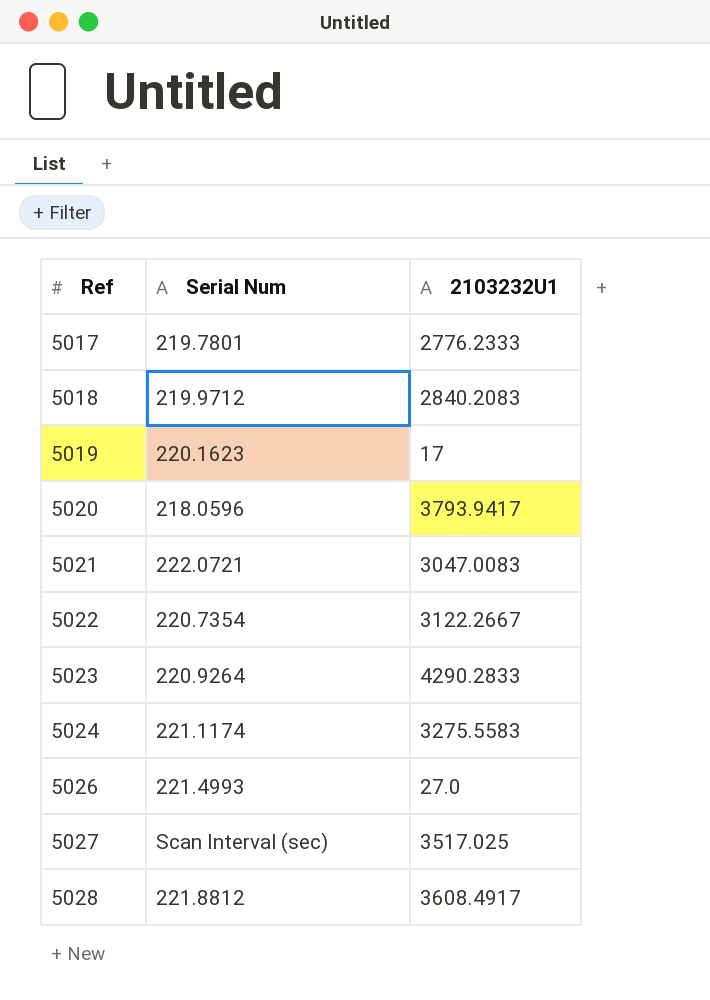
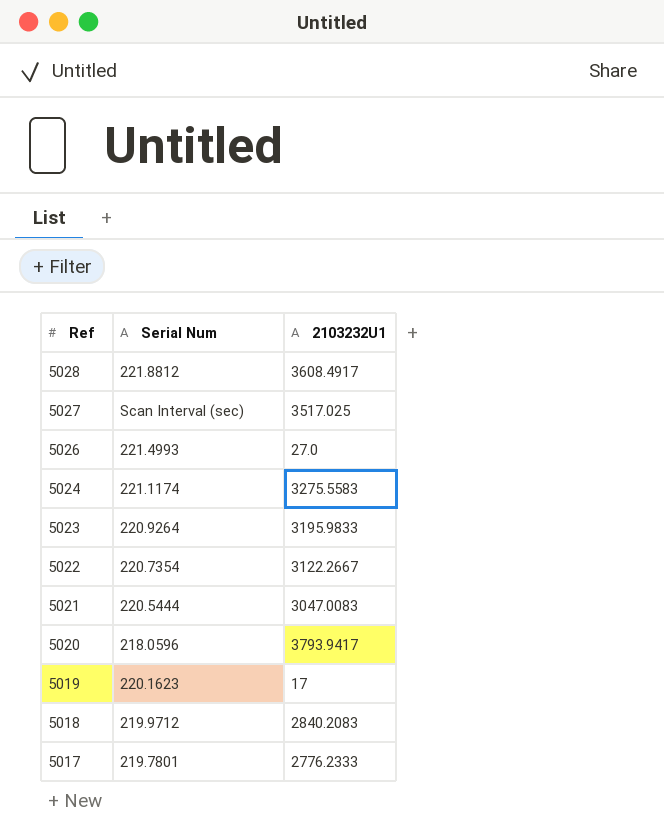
row order: Ref ascending -> Ref descending
5023 | 2103232U1: 4290.2833 -> 3195.9833
5021 | Serial Num: 222.0721 -> 220.5444

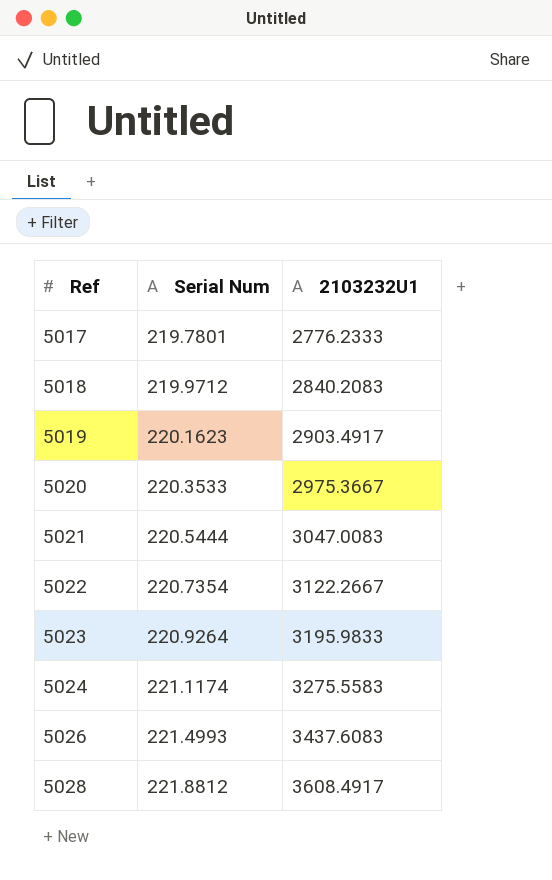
row order: Ref descending -> Ref ascending
row 5027: Scan Interval (sec) | 3517.025 -> none
5019 | 2103232U1: 17 -> 2903.4917
5020 | Serial Num: 218.0596 -> 220.3533
5020 | 2103232U1: 3793.9417 -> 2975.3667
5026 | 2103232U1: 27.0 -> 3437.6083

